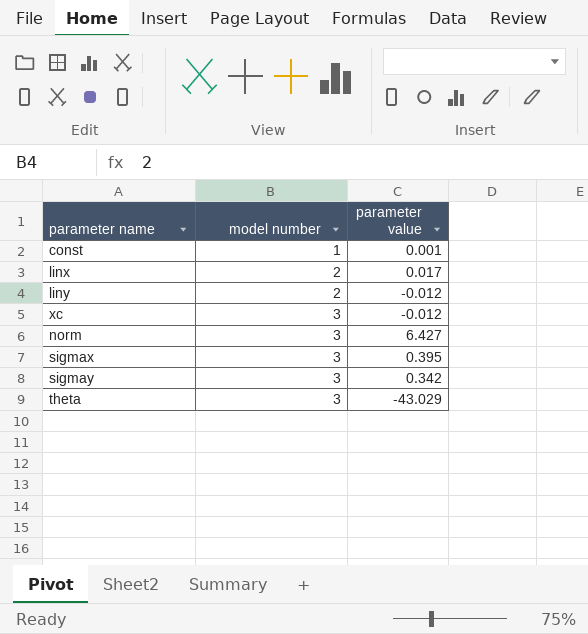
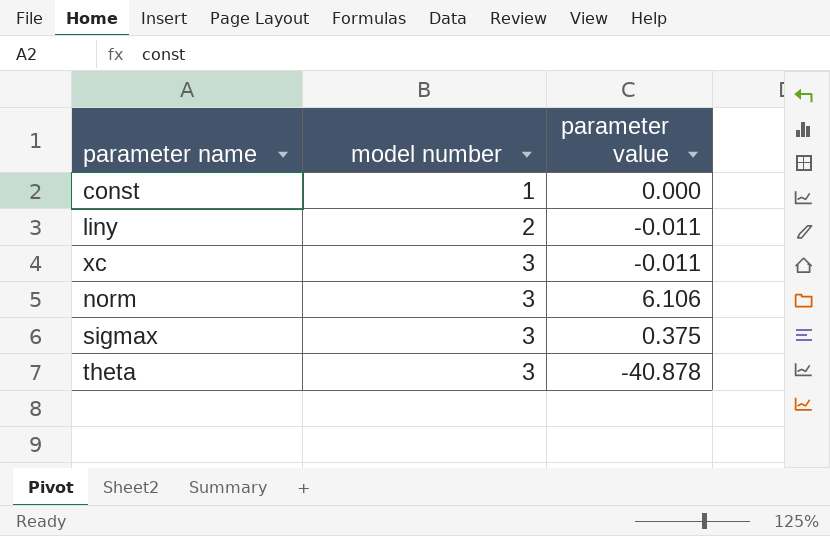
row linx: 2 | 0.017 -> none
row sigmay: 3 | 0.342 -> none
const | parameter value: 0.001 -> 0.000
liny | parameter value: -0.012 -> -0.011
xc | parameter value: -0.012 -> -0.011
norm | parameter value: 6.427 -> 6.106
sigmax | parameter value: 0.395 -> 0.375
theta | parameter value: -43.029 -> -40.878

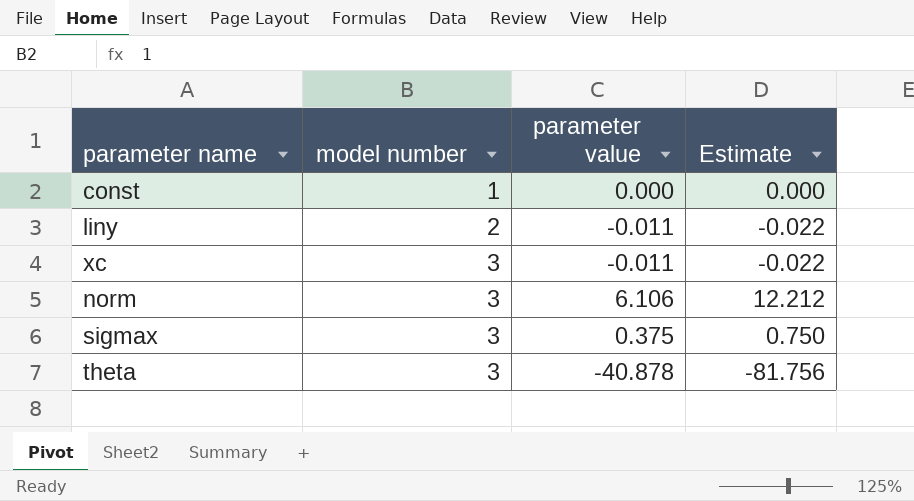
column Estimate | formula: none -> [parameter value] * 2

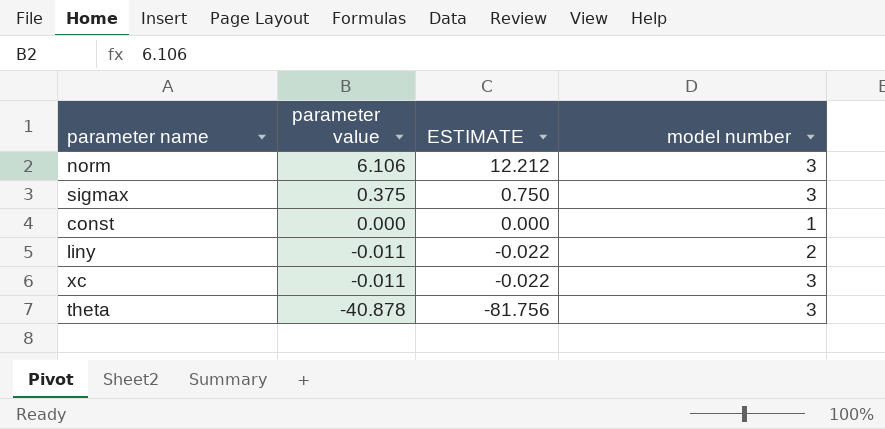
row order: model number ascending -> parameter value descending
column name: Estimate -> ESTIMATE
column model number | position: 2 -> 4

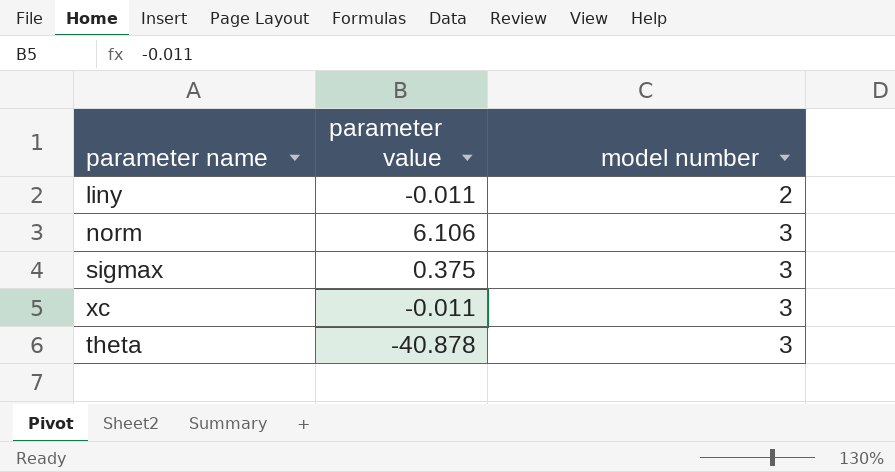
row order: parameter value descending -> model number ascending
column ESTIMATE | formula: [parameter value] * 2 -> none
row const: 0.000 | 0.000 | 1 -> none

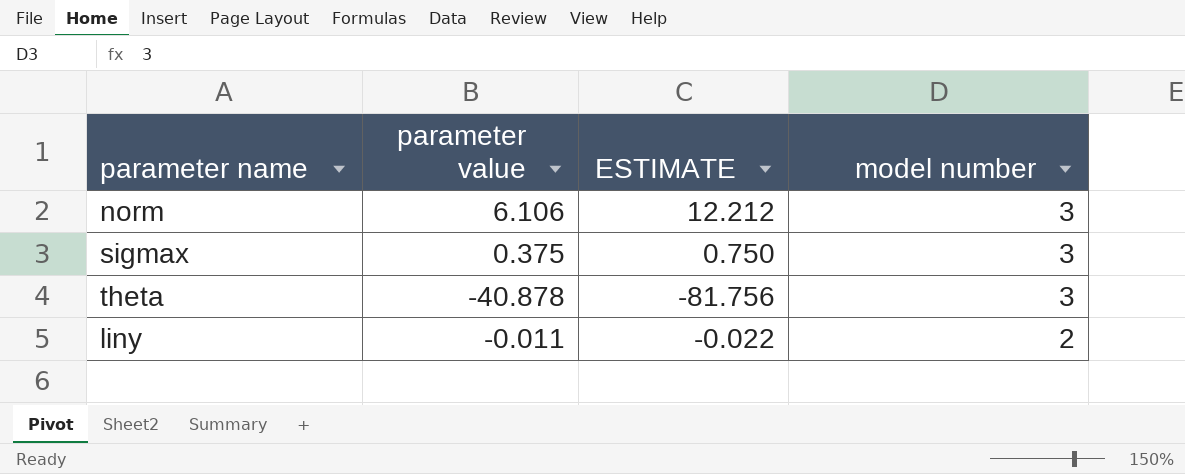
row order: model number ascending -> model number descending
column ESTIMATE | formula: none -> [parameter value] * 2
row xc: -0.011 | 3 -> none

